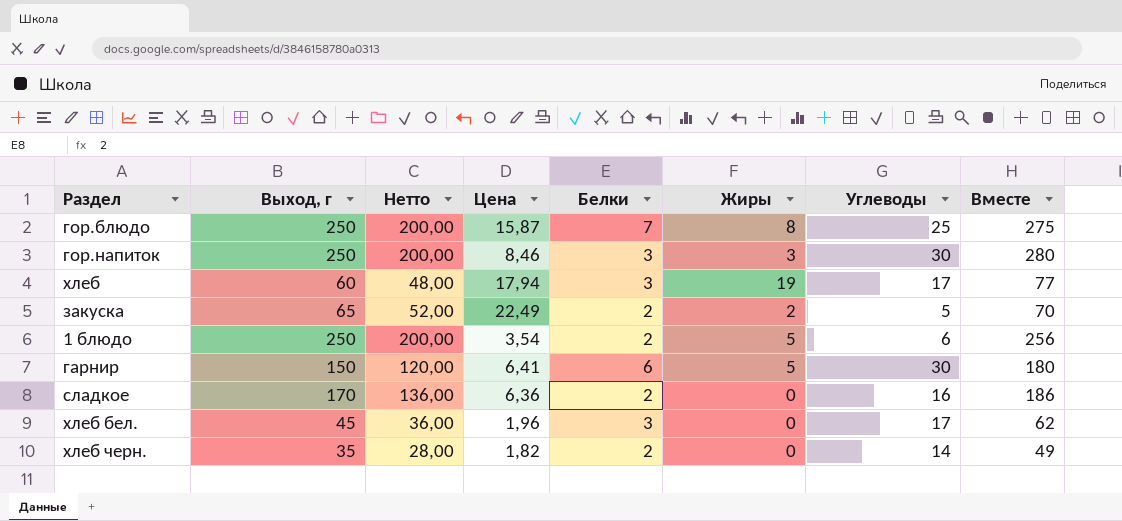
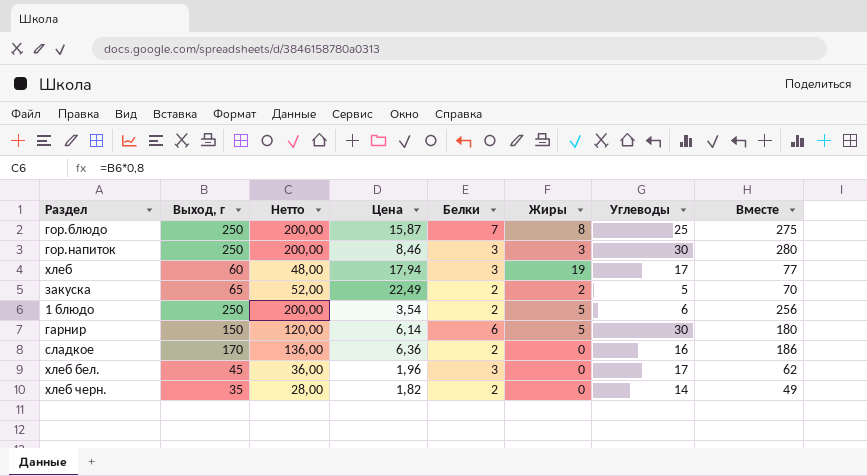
гарнир | Цена: 6,41 -> 6,14

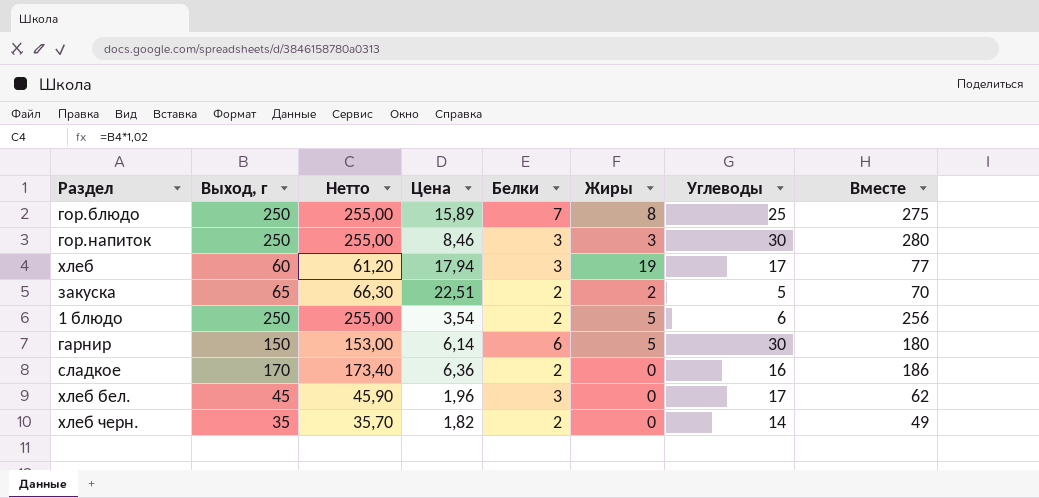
column Нетто | formula: [Выход, г] * 0,8 -> [Выход, г] * 1,02
гор.блюдо | Цена: 15,87 -> 15,89
закуска | Цена: 22,49 -> 22,51

